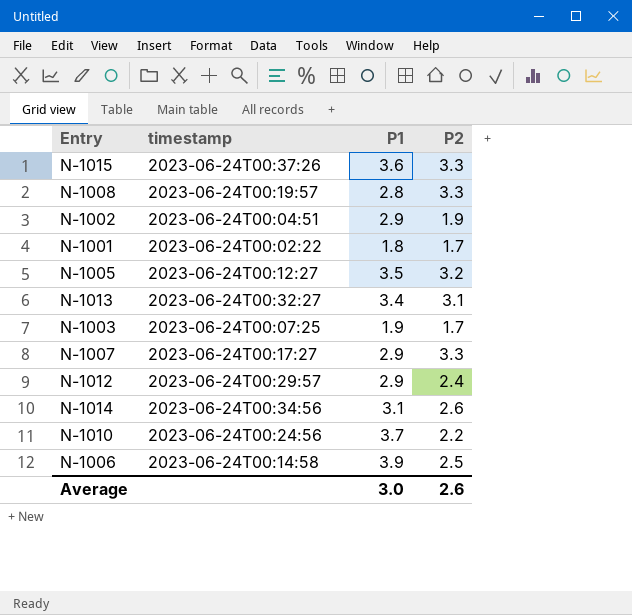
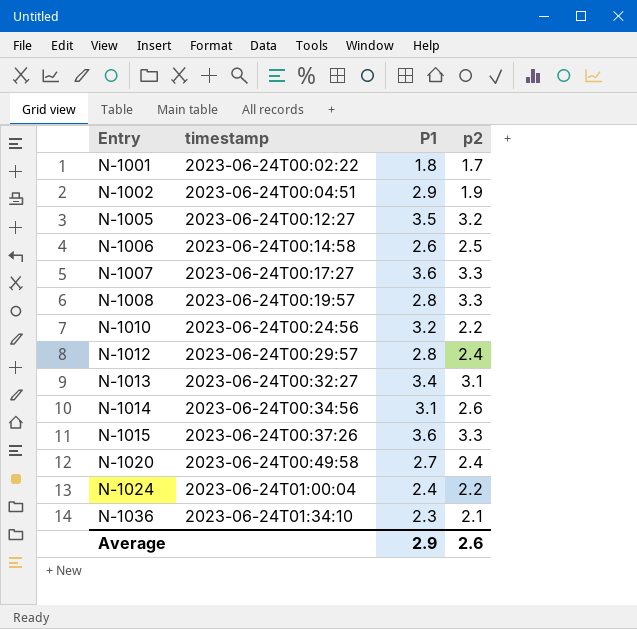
row order: none -> Entry ascending
column name: P2 -> p2
row N-1003: 2023-06-24T00:07:25 | 1.9 | 1.7 -> none
N-1006 | P1: 3.9 -> 2.6
N-1007 | P1: 2.9 -> 3.6
N-1010 | P1: 3.7 -> 3.2
N-1012 | P1: 2.9 -> 2.8
row N-1020: none -> 2023-06-24T00:49:58 | 2.7 | 2.4
row N-1024: none -> 2023-06-24T01:00:04 | 2.4 | 2.2
row N-1036: none -> 2023-06-24T01:34:10 | 2.3 | 2.1
Average | P1: 3.0 -> 2.9

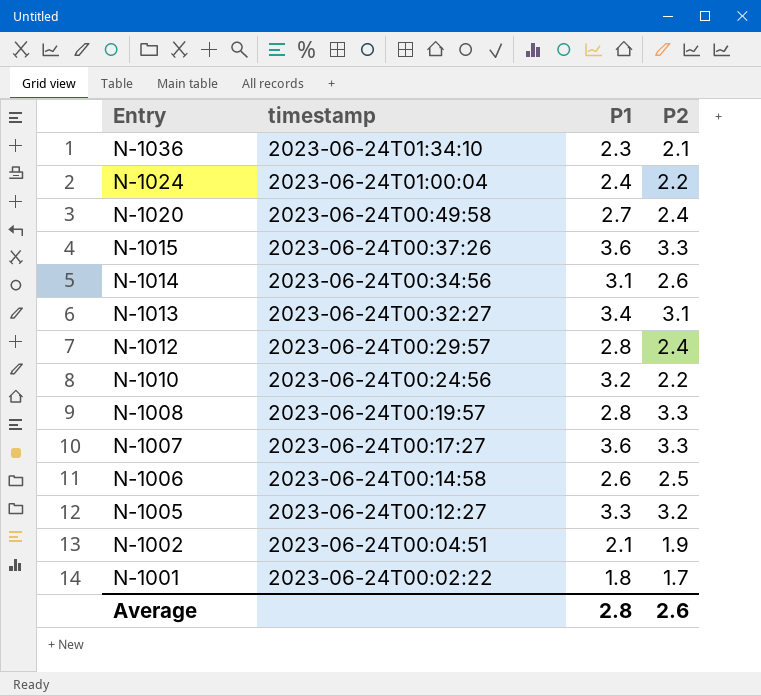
row order: Entry ascending -> Entry descending
column name: p2 -> P2
N-1005 | P1: 3.5 -> 3.3
N-1002 | P1: 2.9 -> 2.1
Average | P1: 2.9 -> 2.8

